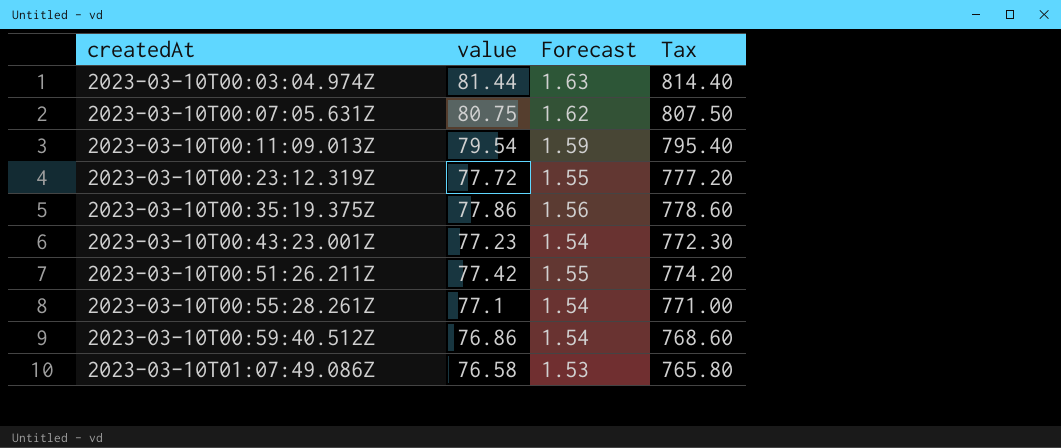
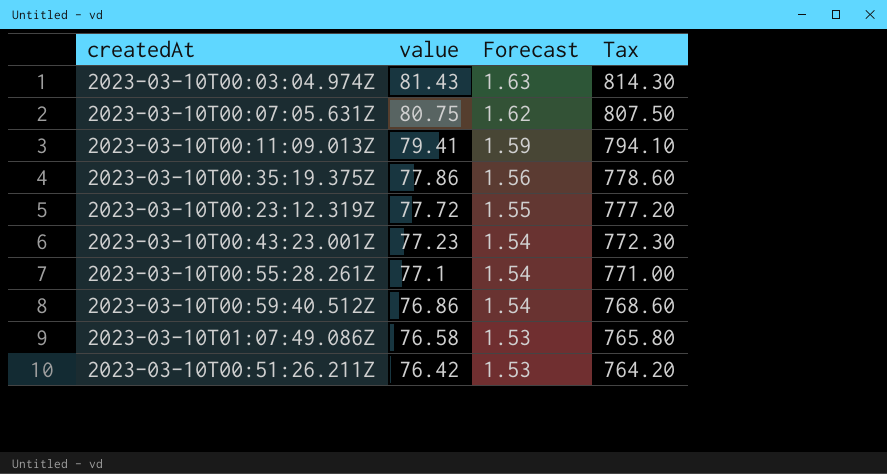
row order: createdAt ascending -> value descending
2023-03-10T00:03:04.974Z | value: 81.44 -> 81.43
2023-03-10T00:03:04.974Z | Tax: 814.40 -> 814.30
2023-03-10T00:11:09.013Z | value: 79.54 -> 79.41
2023-03-10T00:11:09.013Z | Tax: 795.40 -> 794.10
2023-03-10T00:51:26.211Z | value: 77.42 -> 76.42
2023-03-10T00:51:26.211Z | Forecast: 1.55 -> 1.53
2023-03-10T00:51:26.211Z | Tax: 774.20 -> 764.20

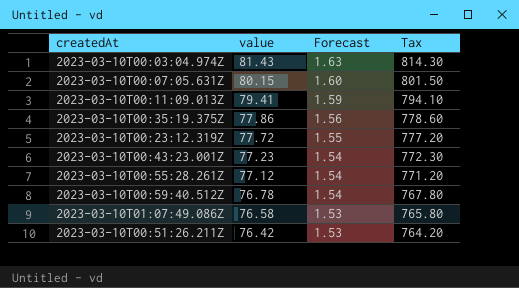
2023-03-10T00:07:05.631Z | value: 80.75 -> 80.15
2023-03-10T00:07:05.631Z | Forecast: 1.62 -> 1.60
2023-03-10T00:07:05.631Z | Tax: 807.50 -> 801.50
2023-03-10T00:55:28.261Z | value: 77.1 -> 77.12
2023-03-10T00:55:28.261Z | Tax: 771.00 -> 771.20
2023-03-10T00:59:40.512Z | value: 76.86 -> 76.78
2023-03-10T00:59:40.512Z | Tax: 768.60 -> 767.80

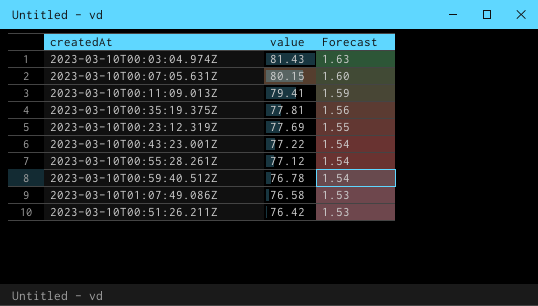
column Tax | formula: [value] * 10 -> none
2023-03-10T00:35:19.375Z | value: 77.86 -> 77.81
2023-03-10T00:23:12.319Z | value: 77.72 -> 77.69
2023-03-10T00:43:23.001Z | value: 77.23 -> 77.22

